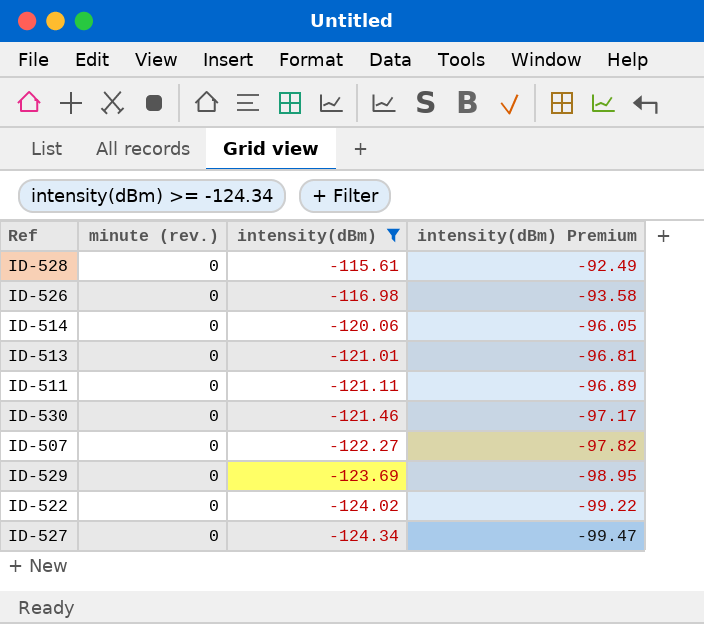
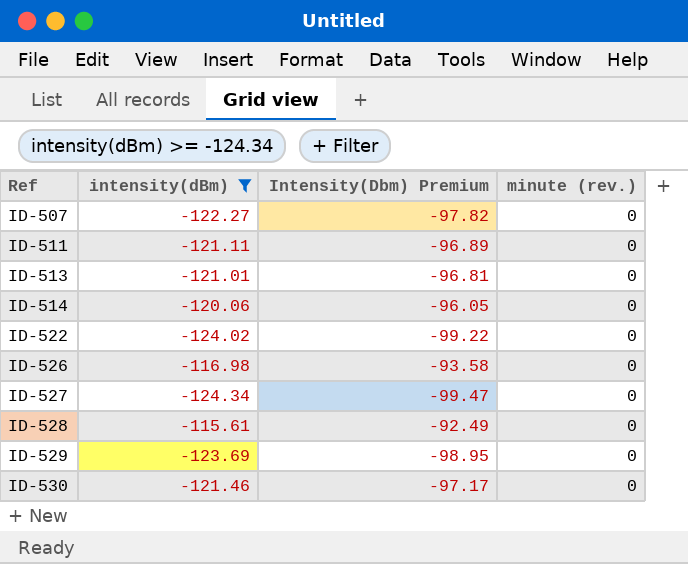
row order: intensity(dBm) descending -> Ref ascending
column name: intensity(dBm) Premium -> Intensity(Dbm) Premium
column minute (rev.) | position: 2 -> 4

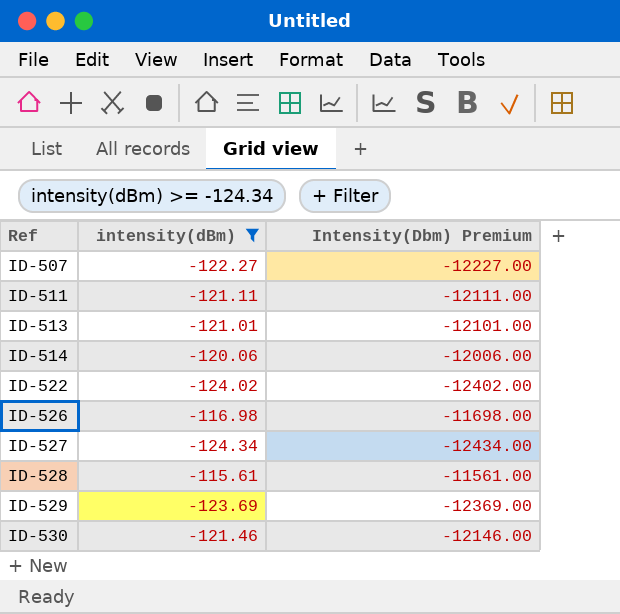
column minute (rev.) | position: 4 -> none
column Intensity(Dbm) Premium | formula: [intensity(dBm)] * 0.8 -> [intensity(dBm)] * 100

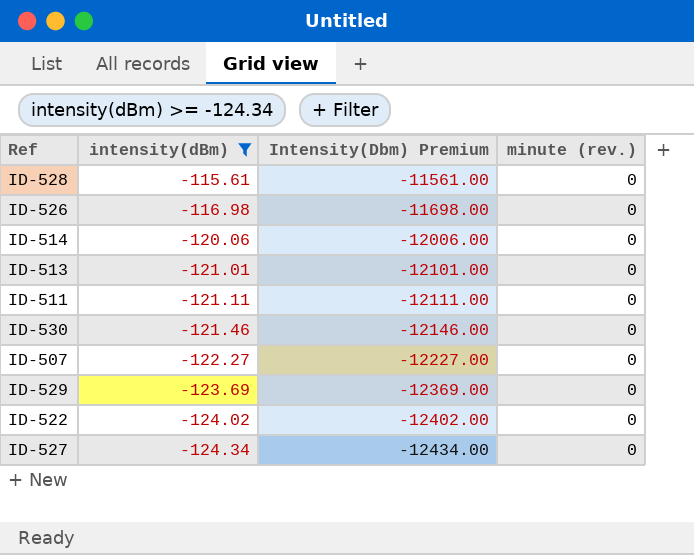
row order: Ref ascending -> intensity(dBm) descending
column minute (rev.) | position: none -> 4

